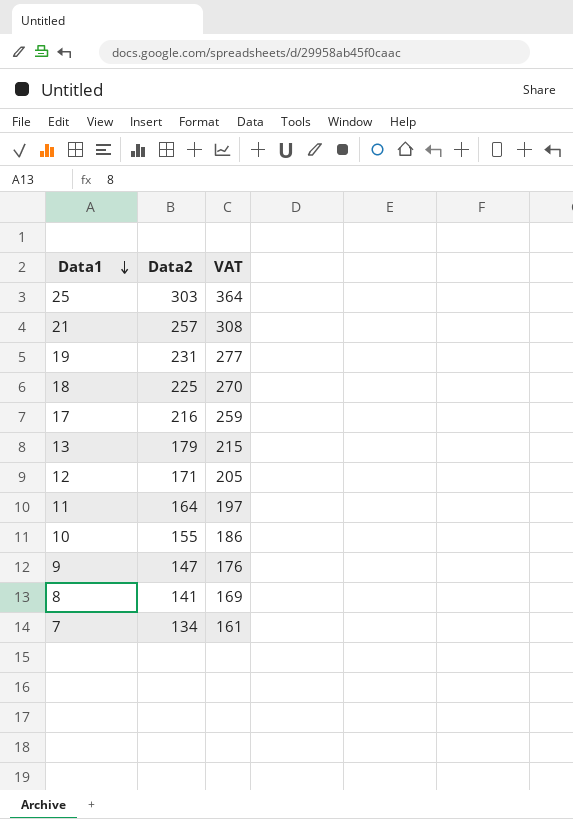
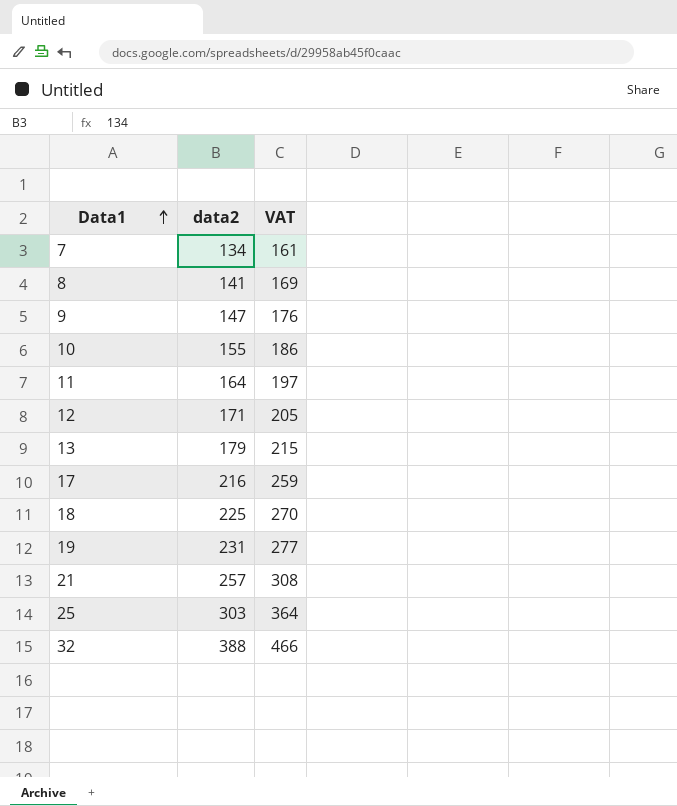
row order: Data1 descending -> Data1 ascending
column name: Data2 -> data2
row 32: none -> 388 | 466

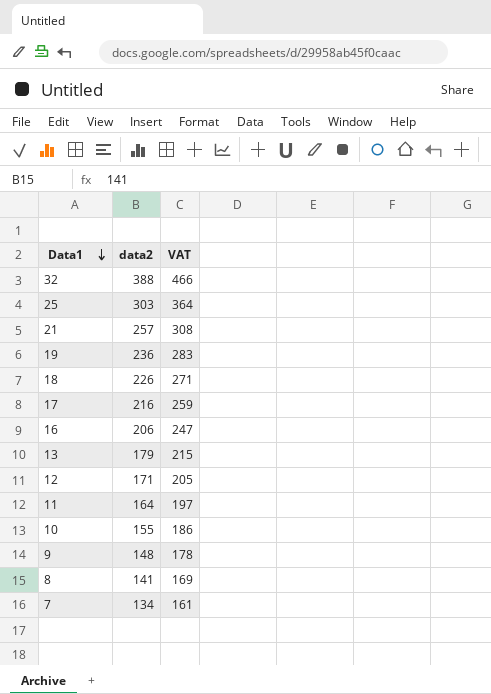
row order: Data1 ascending -> Data1 descending
19 | data2: 231 -> 236
19 | VAT: 277 -> 283
18 | data2: 225 -> 226
18 | VAT: 270 -> 271
row 16: none -> 206 | 247
9 | data2: 147 -> 148
9 | VAT: 176 -> 178

